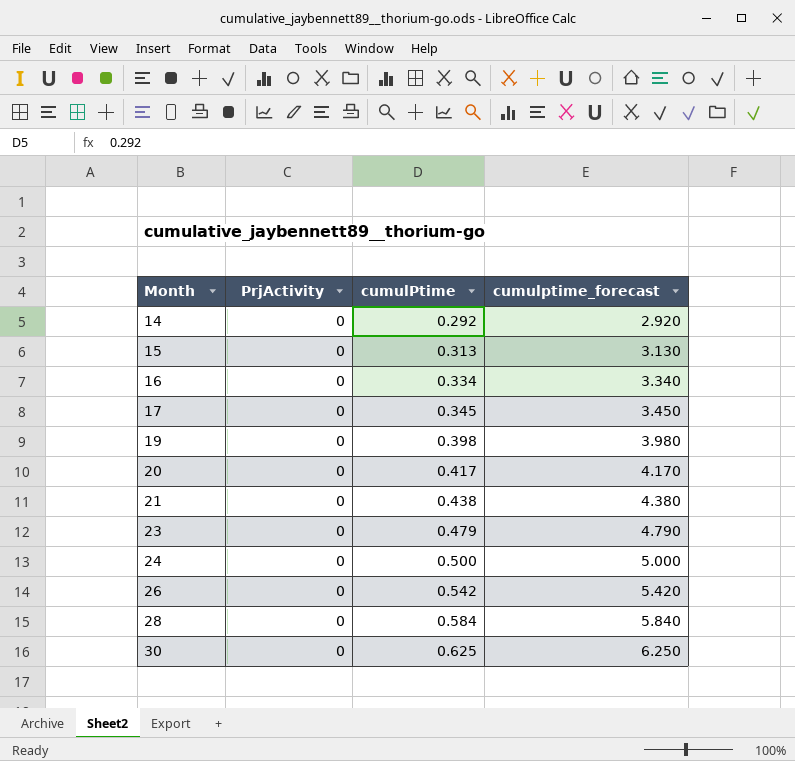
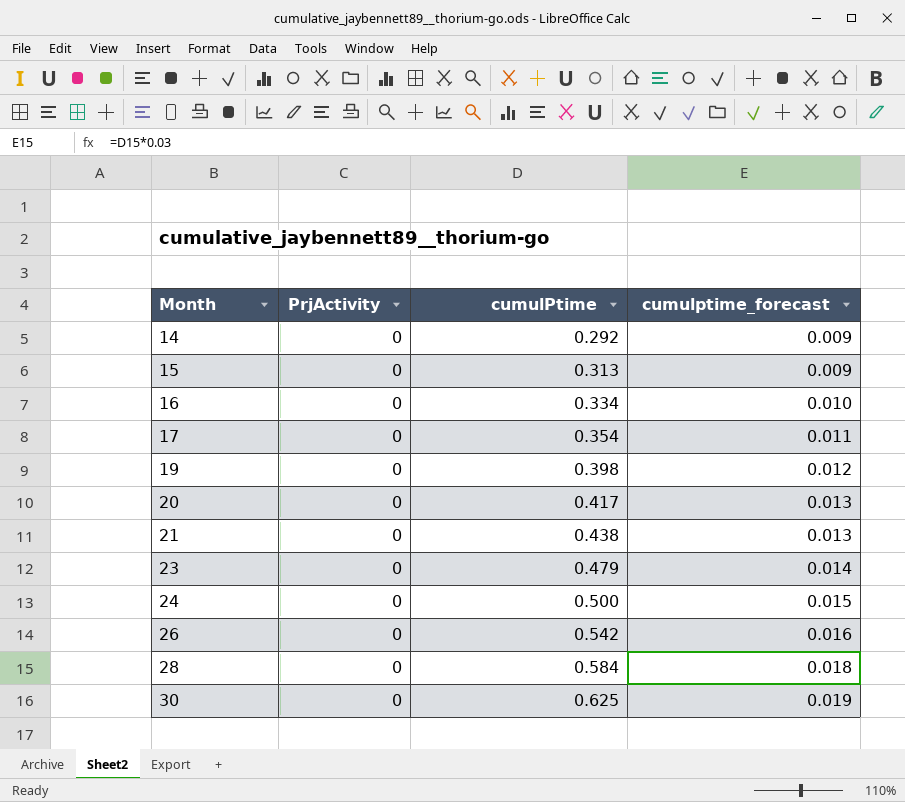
column cumulptime_forecast | formula: [cumulPtime] * 10 -> [cumulPtime] * 0.03
17 | cumulPtime: 0.345 -> 0.354

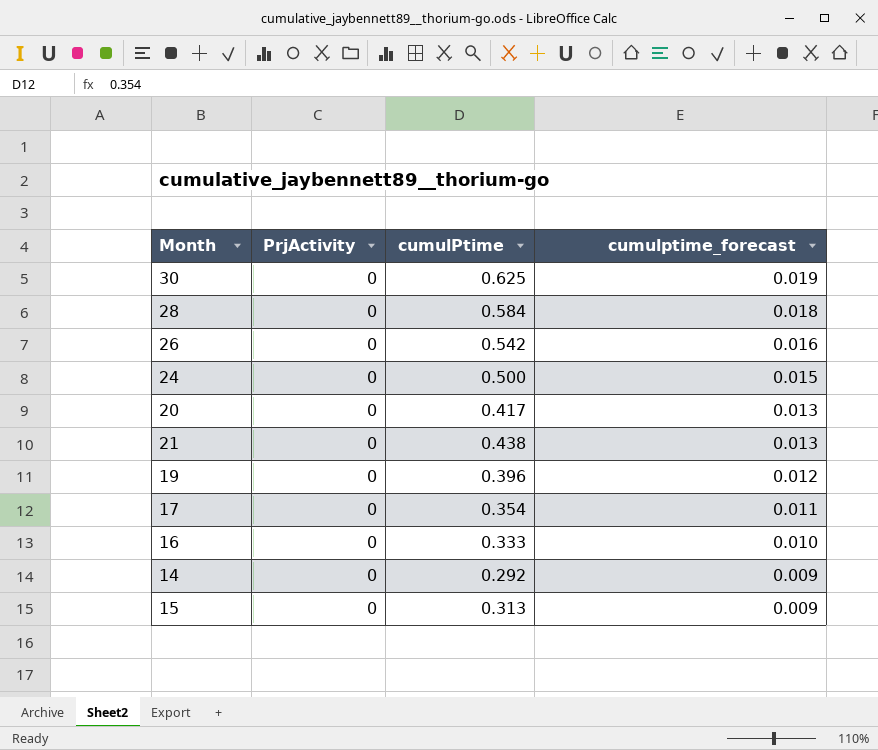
row order: Month ascending -> cumulptime_forecast descending
row 23: 0 | 0.479 | 0.014 -> none
19 | cumulPtime: 0.398 -> 0.396
16 | cumulPtime: 0.334 -> 0.333

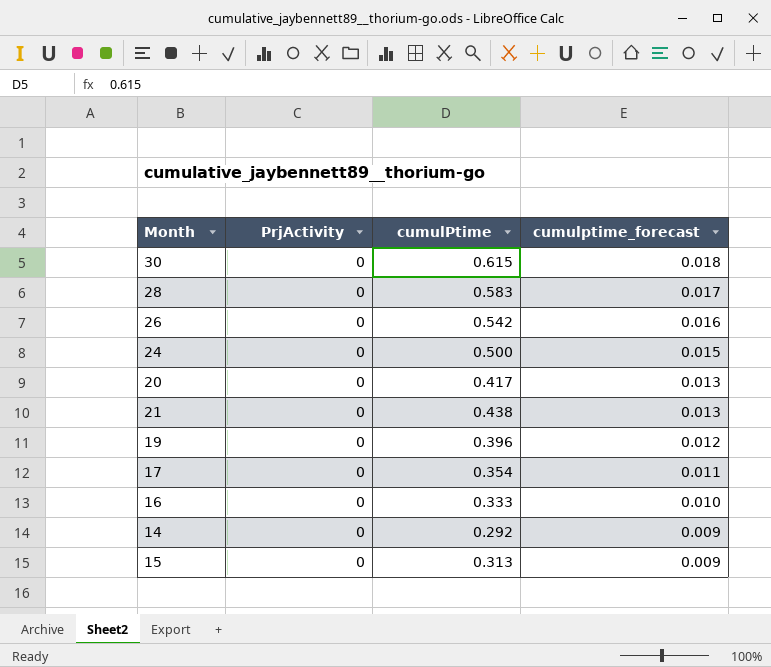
30 | cumulPtime: 0.625 -> 0.615
30 | cumulptime_forecast: 0.019 -> 0.018
28 | cumulPtime: 0.584 -> 0.583
28 | cumulptime_forecast: 0.018 -> 0.017

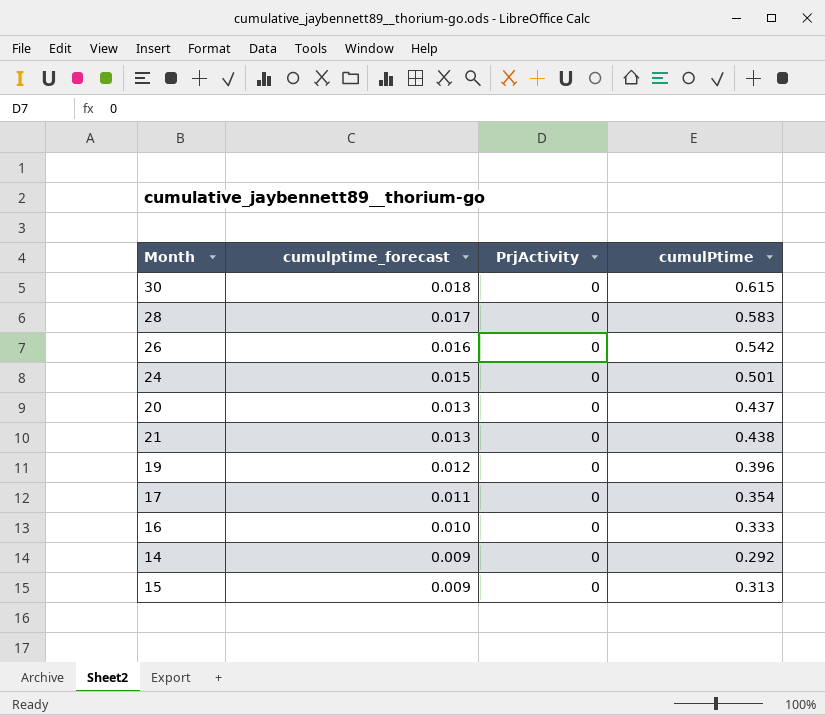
column cumulptime_forecast | position: 4 -> 2
24 | cumulPtime: 0.500 -> 0.501
20 | cumulPtime: 0.417 -> 0.437

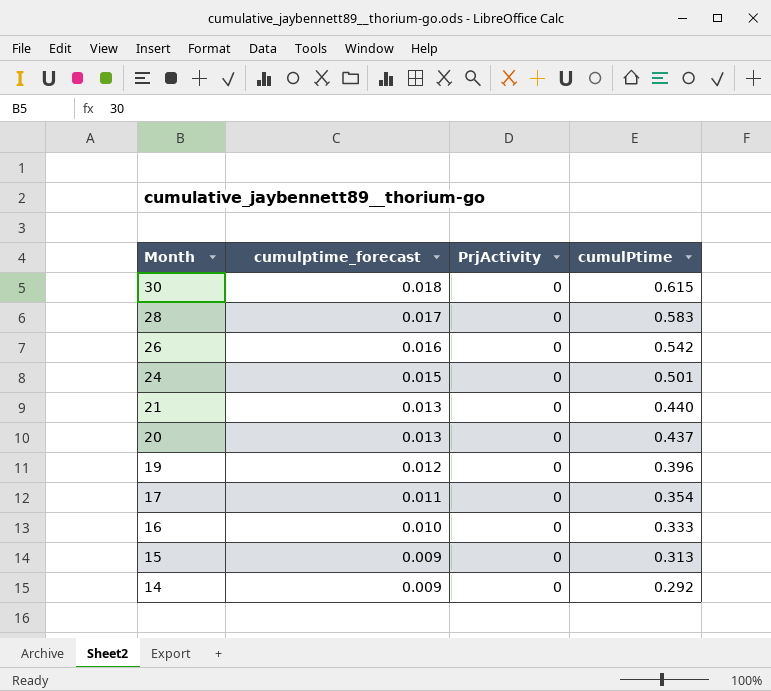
row order: cumulptime_forecast descending -> Month descending
21 | cumulPtime: 0.438 -> 0.440

